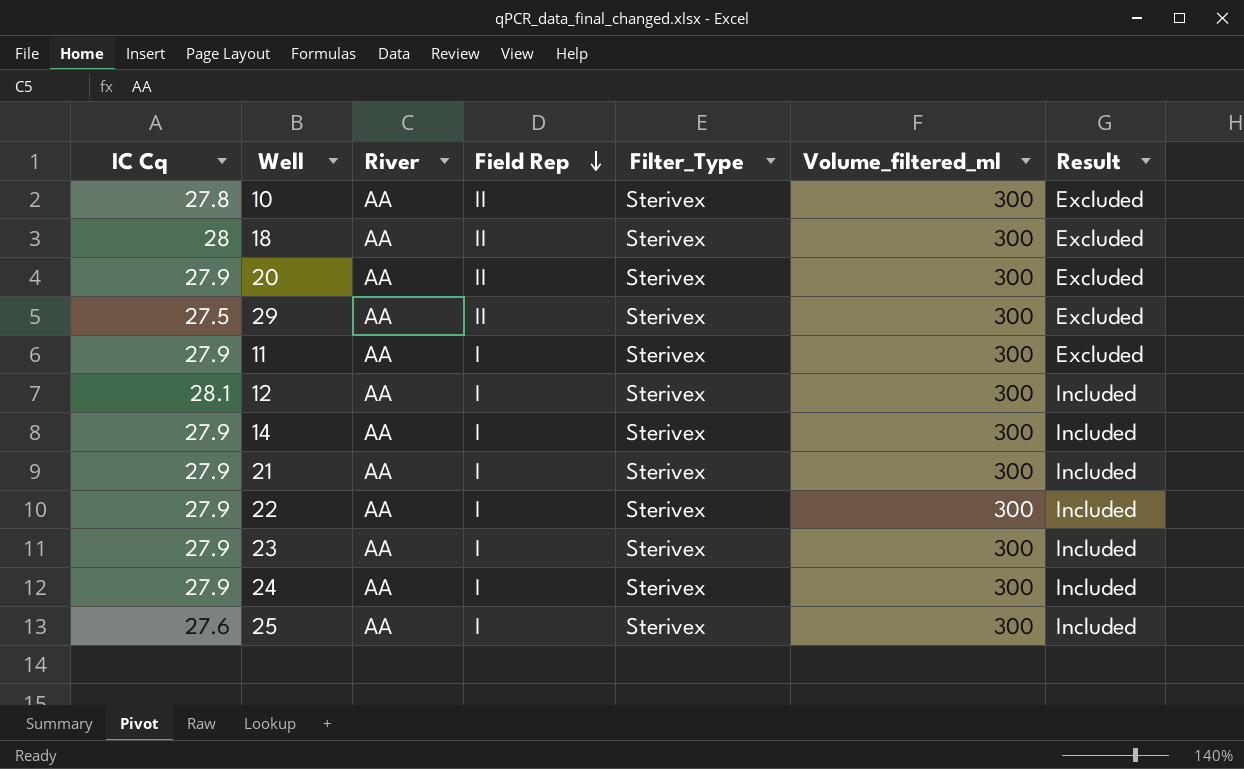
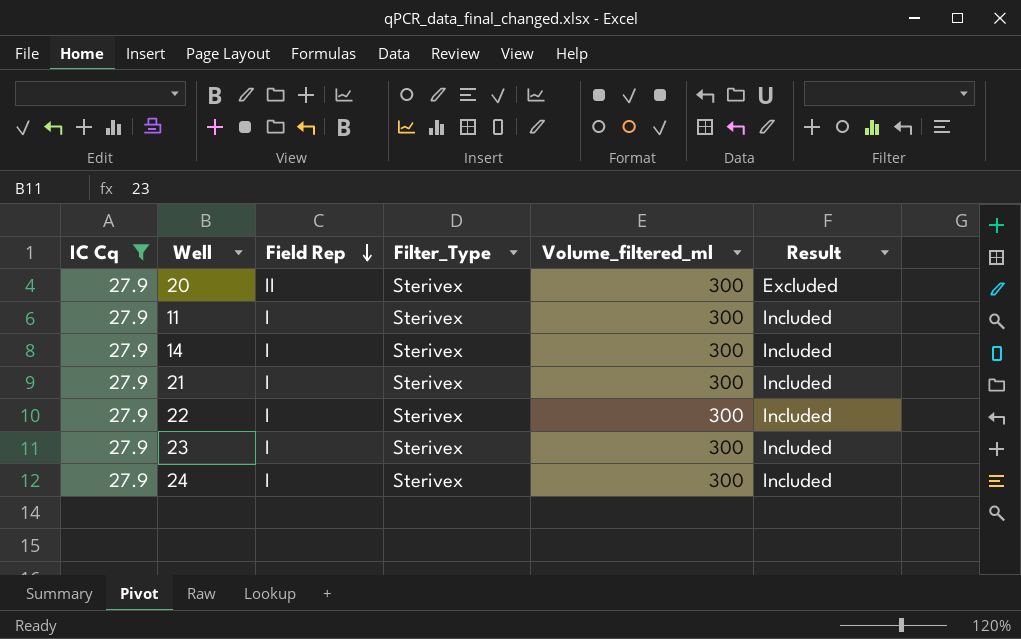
filter: none -> IC Cq = 27.9
column River | position: 3 -> none
11 | Result: Excluded -> Included

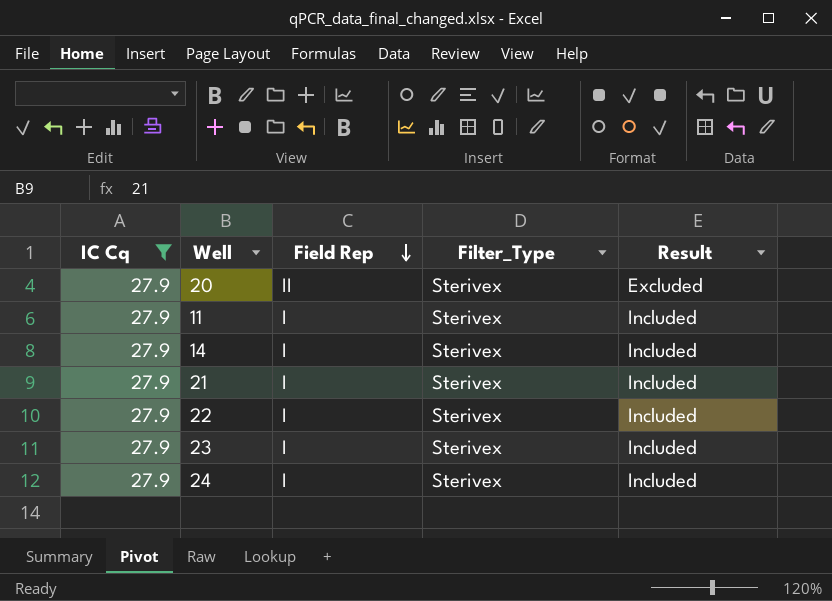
column Volume_filtered_ml | position: 5 -> none

